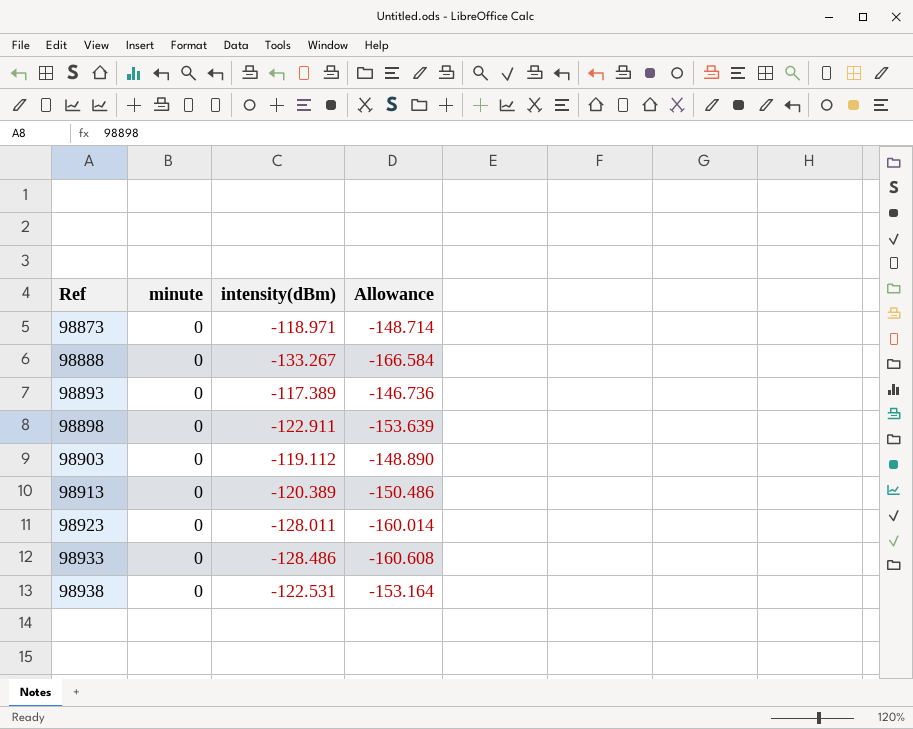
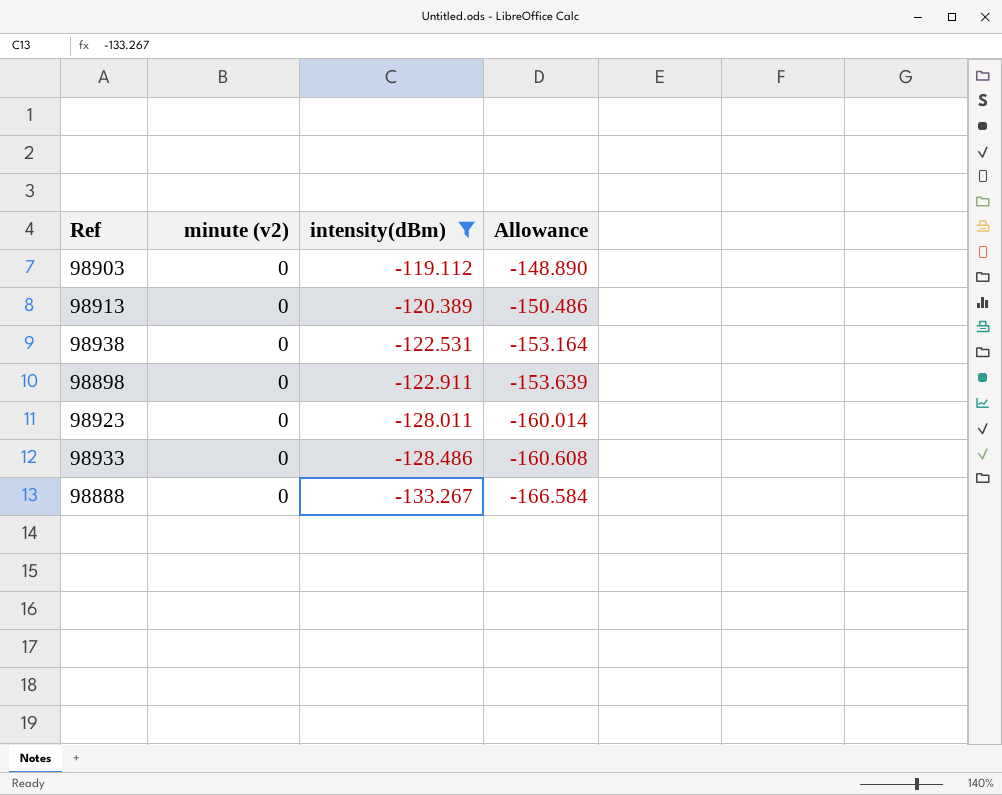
filter: none -> intensity(dBm) <= -119.112
row order: Ref ascending -> intensity(dBm) descending
column name: minute -> minute (v2)

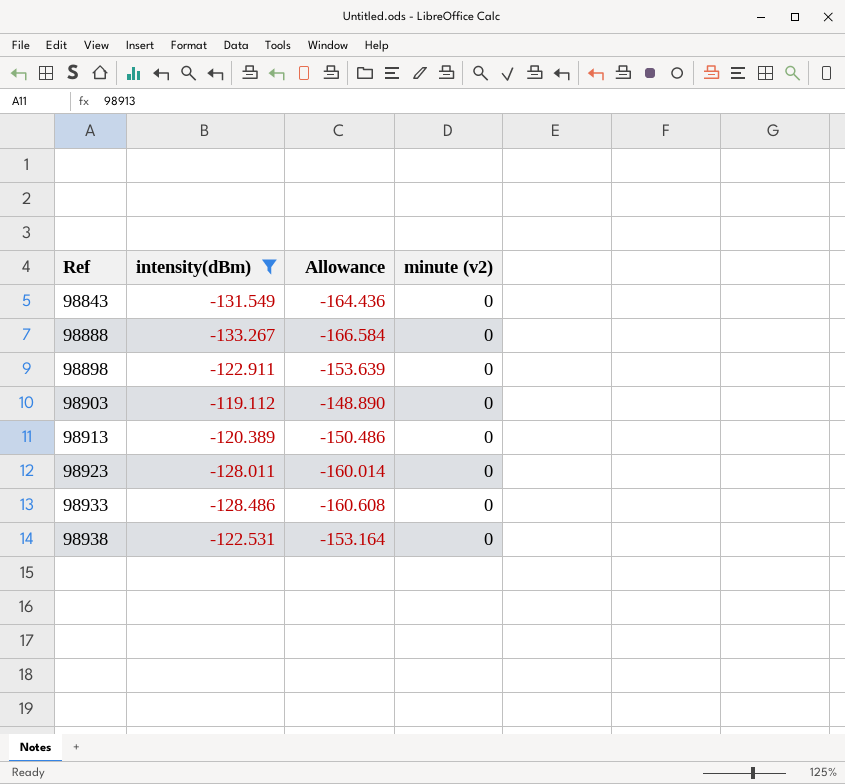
row order: intensity(dBm) descending -> Ref ascending
column minute (v2) | position: 2 -> 4
row 98843: none -> -131.549 | -164.436 | 0

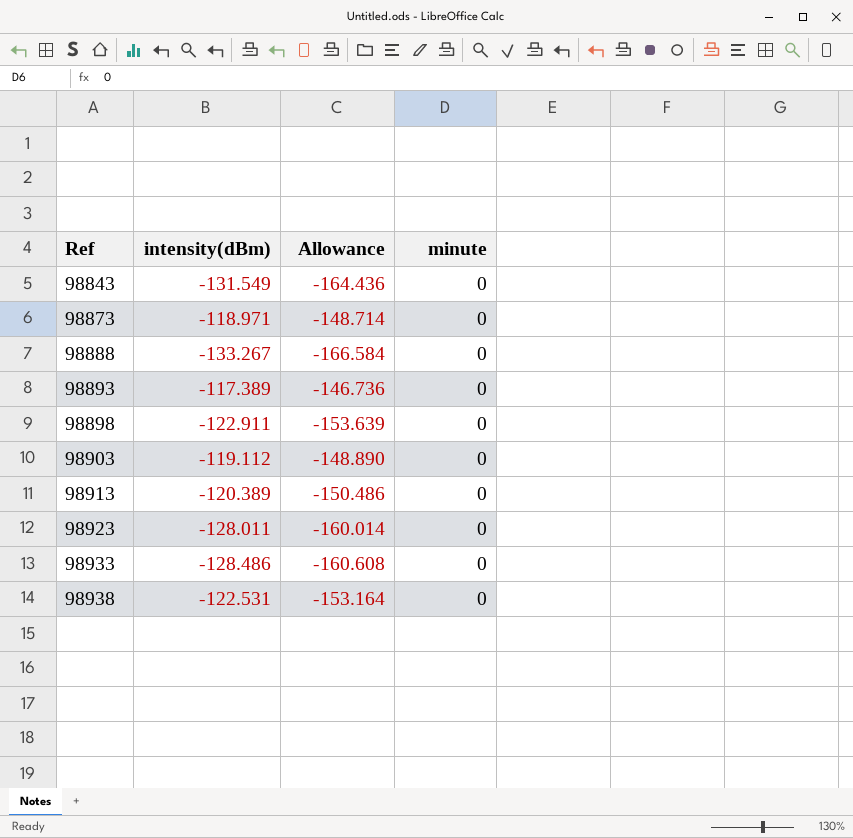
filter: intensity(dBm) <= -119.112 -> none
column name: minute (v2) -> minute

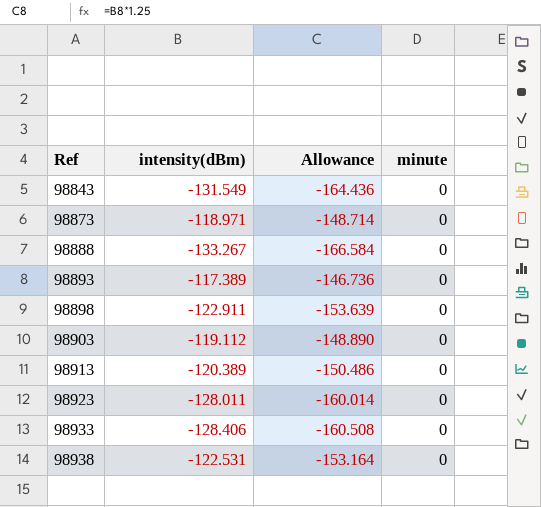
98933 | intensity(dBm): -128.486 -> -128.406
98933 | Allowance: -160.608 -> -160.508

